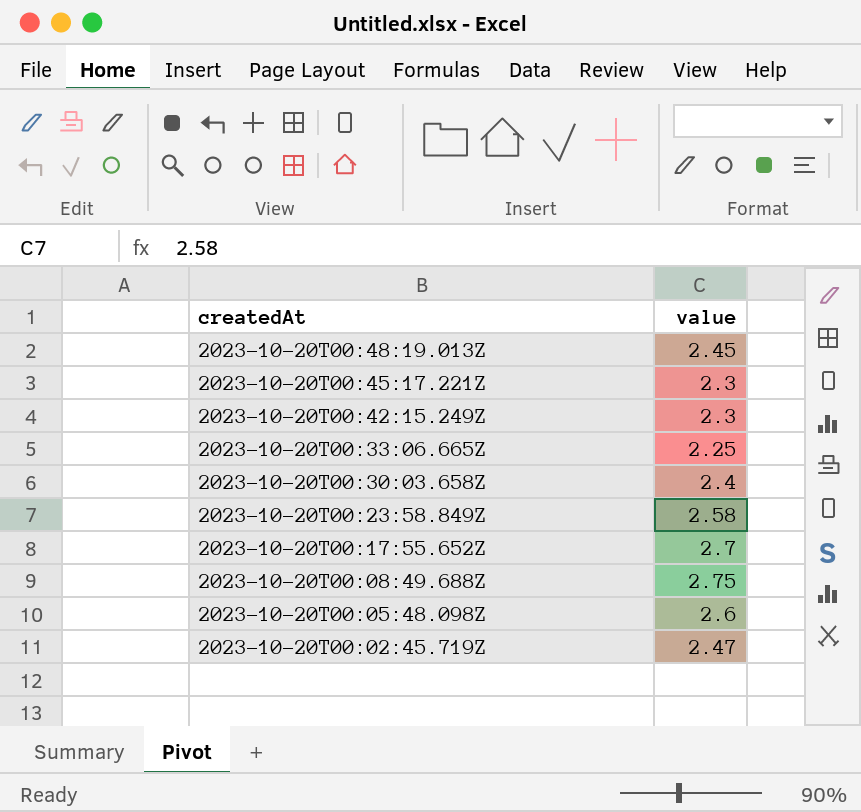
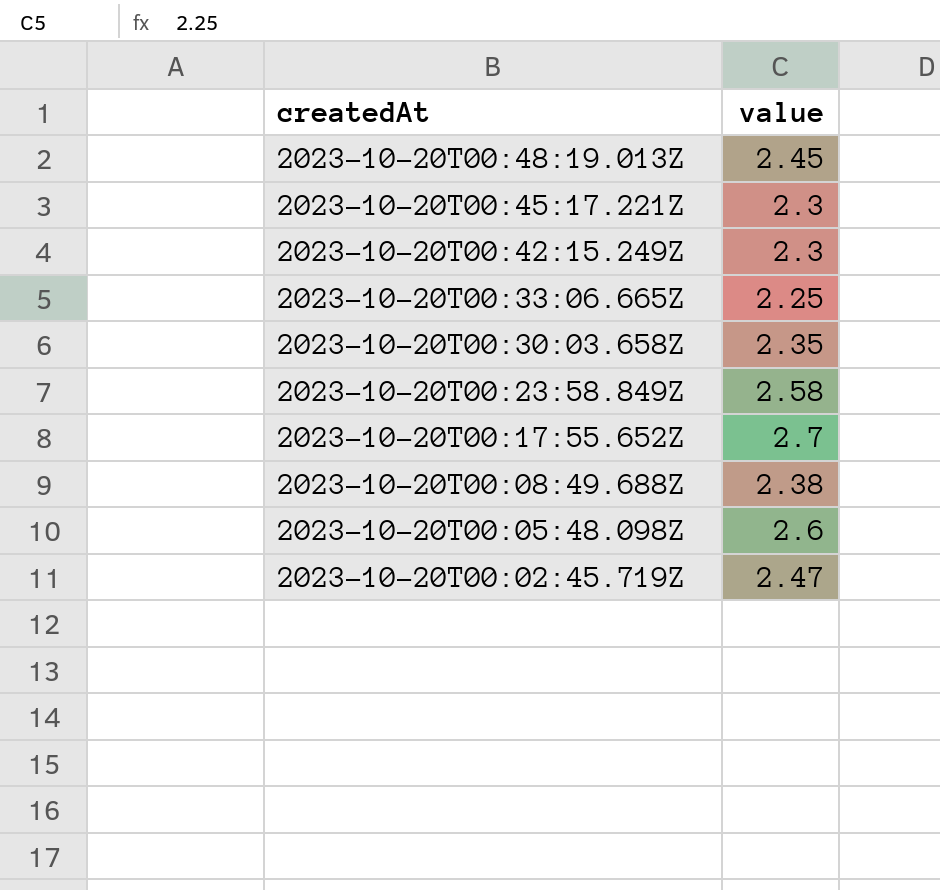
2023-10-20T00:30:03.658Z | value: 2.4 -> 2.35
2023-10-20T00:08:49.688Z | value: 2.75 -> 2.38

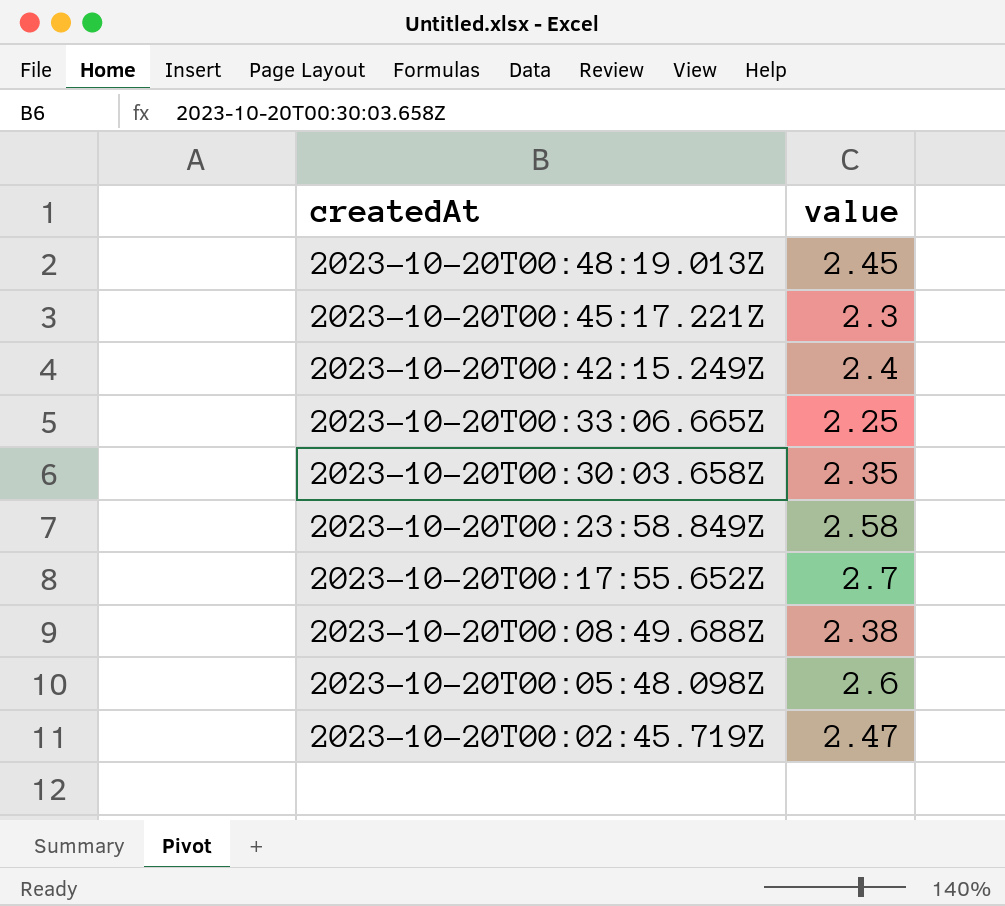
2023-10-20T00:42:15.249Z | value: 2.3 -> 2.4

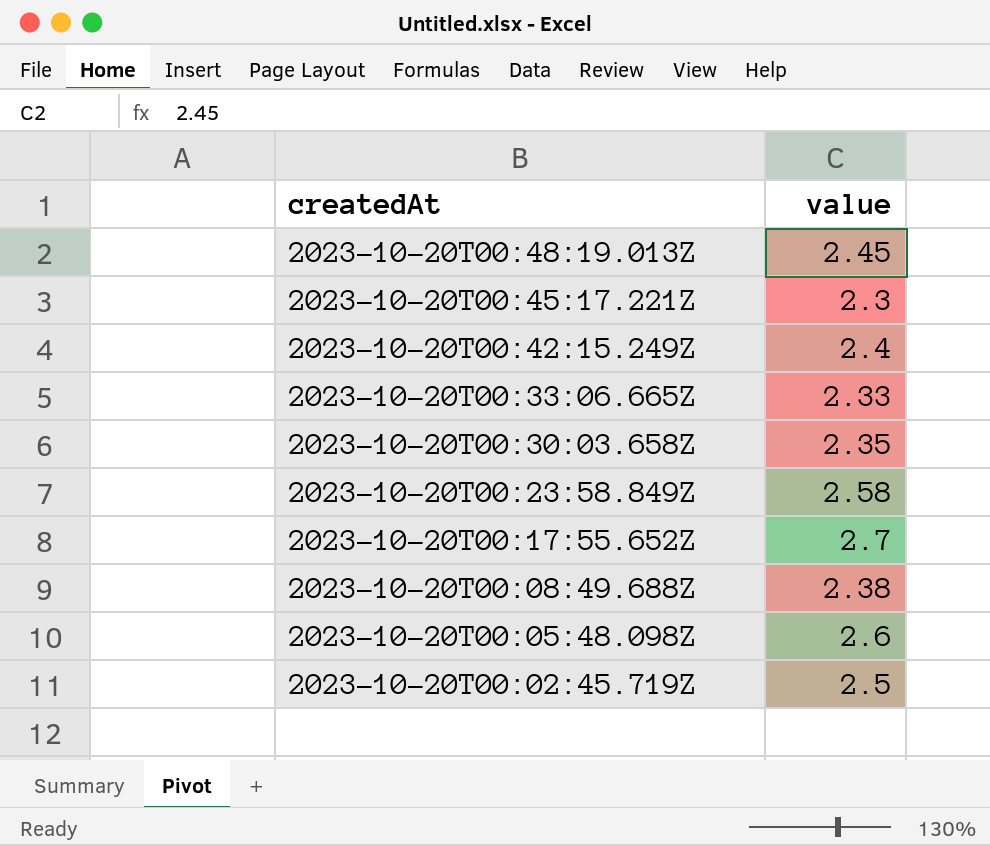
2023-10-20T00:33:06.665Z | value: 2.25 -> 2.33
2023-10-20T00:02:45.719Z | value: 2.47 -> 2.5

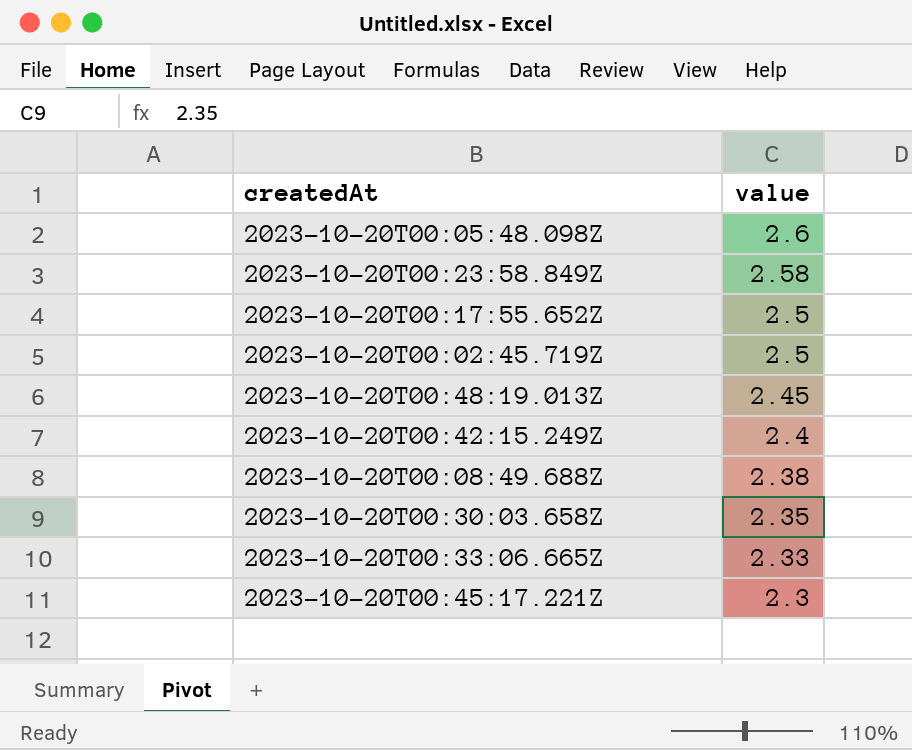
row order: createdAt descending -> value descending
2023-10-20T00:17:55.652Z | value: 2.7 -> 2.5

